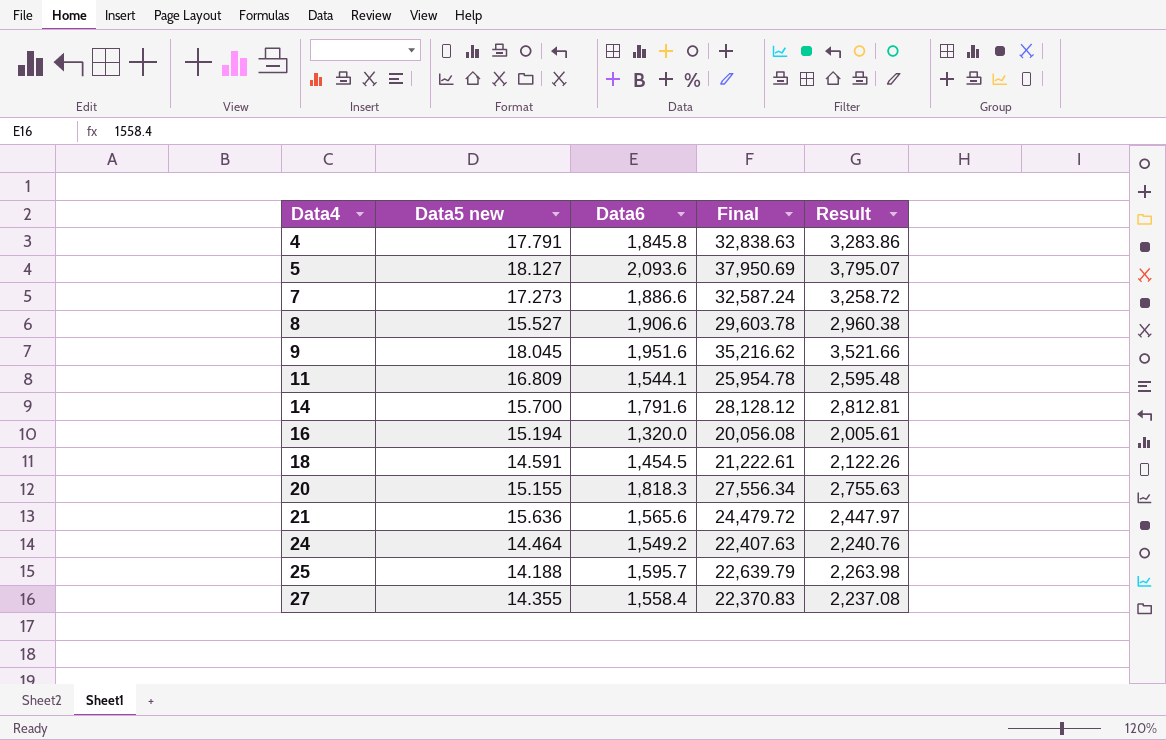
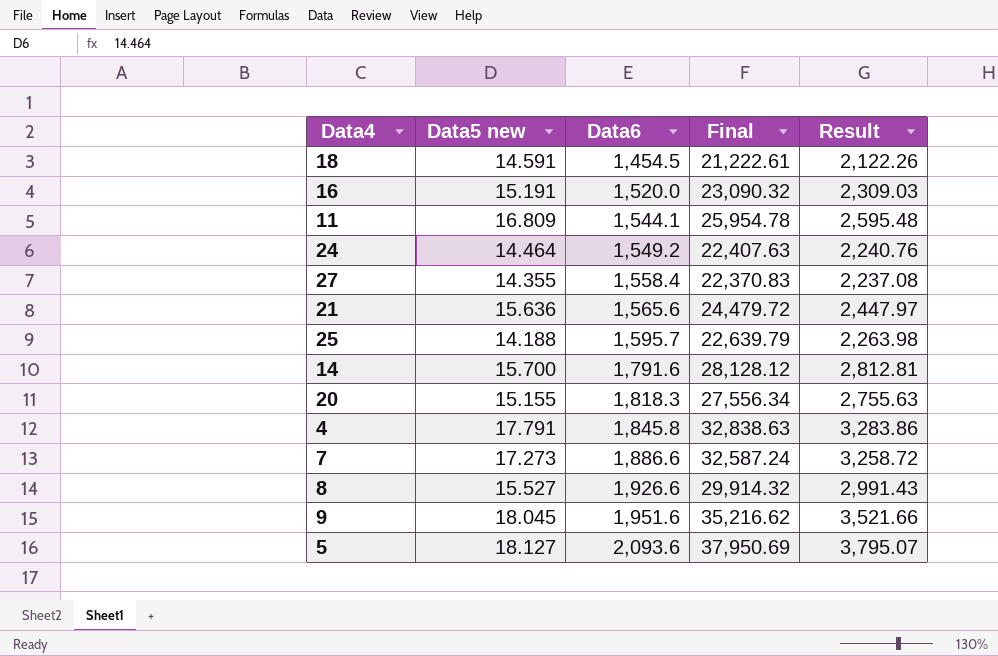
row order: Data4 ascending -> Data6 ascending
16 | Data5 new: 15.194 -> 15.191
16 | Data6: 1,320.0 -> 1,520.0
16 | Final: 20,056.08 -> 23,090.32
16 | Result: 2,005.61 -> 2,309.03
8 | Data6: 1,906.6 -> 1,926.6
8 | Final: 29,603.78 -> 29,914.32
8 | Result: 2,960.38 -> 2,991.43

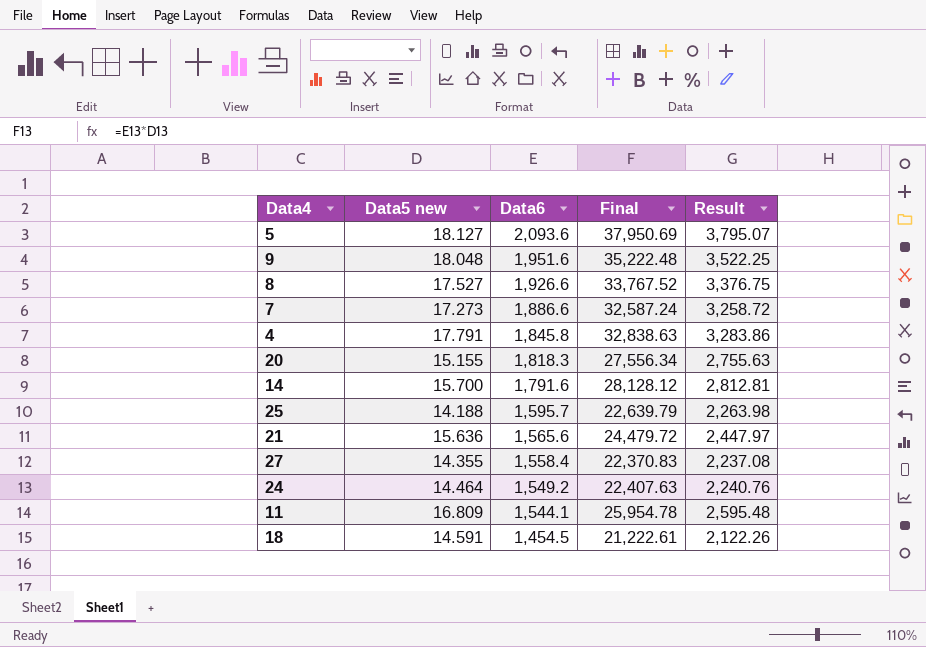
row order: Data6 ascending -> Data6 descending
row 16: 15.191 | 1,520.0 | 23,090.32 | 2,309.03 -> none
9 | Data5 new: 18.045 -> 18.048
9 | Final: 35,216.62 -> 35,222.48
9 | Result: 3,521.66 -> 3,522.25
8 | Data5 new: 15.527 -> 17.527
8 | Final: 29,914.32 -> 33,767.52
8 | Result: 2,991.43 -> 3,376.75

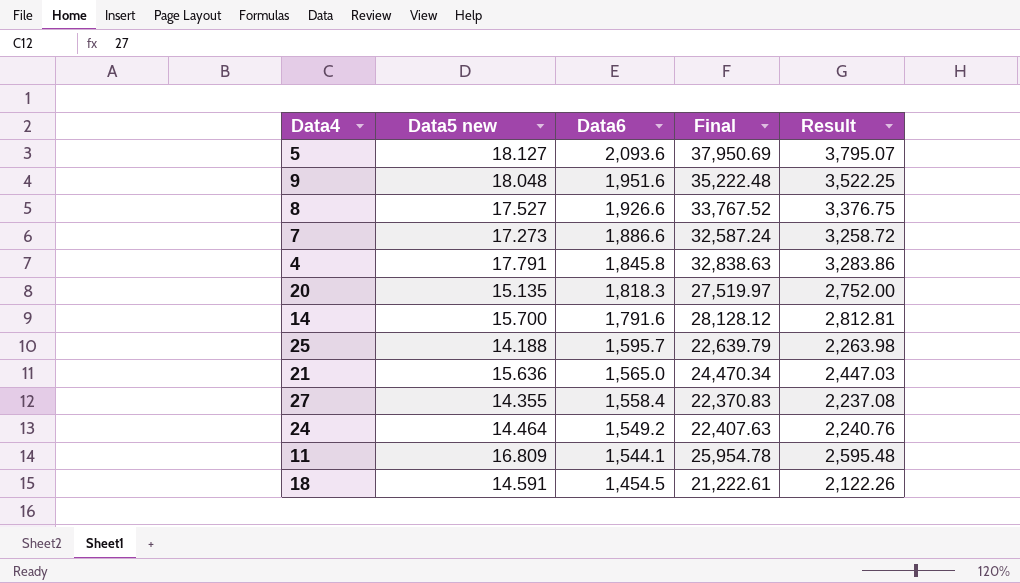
20 | Data5 new: 15.155 -> 15.135
20 | Final: 27,556.34 -> 27,519.97
20 | Result: 2,755.63 -> 2,752.00
21 | Data6: 1,565.6 -> 1,565.0
21 | Final: 24,479.72 -> 24,470.34
21 | Result: 2,447.97 -> 2,447.03

